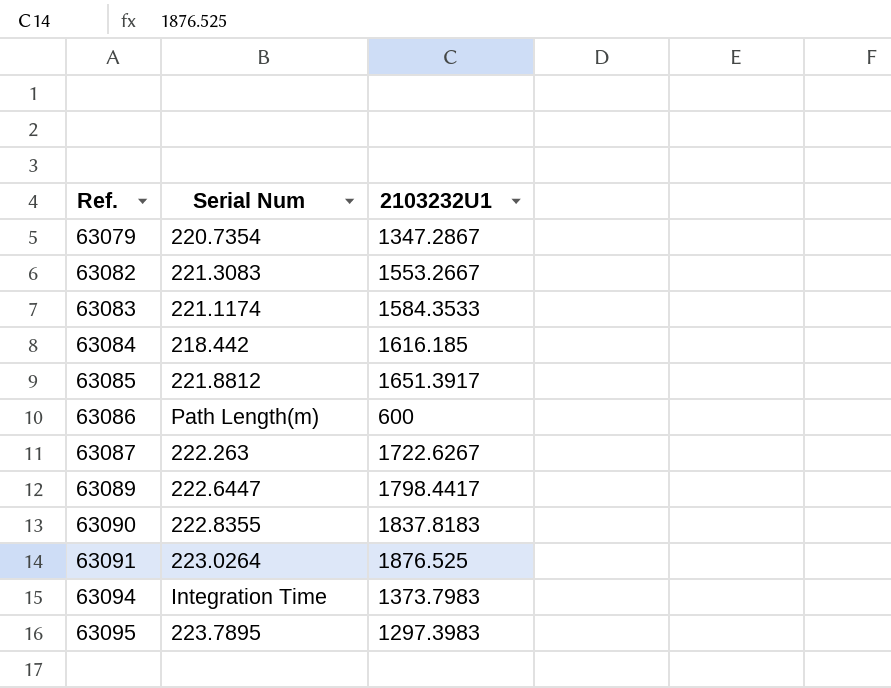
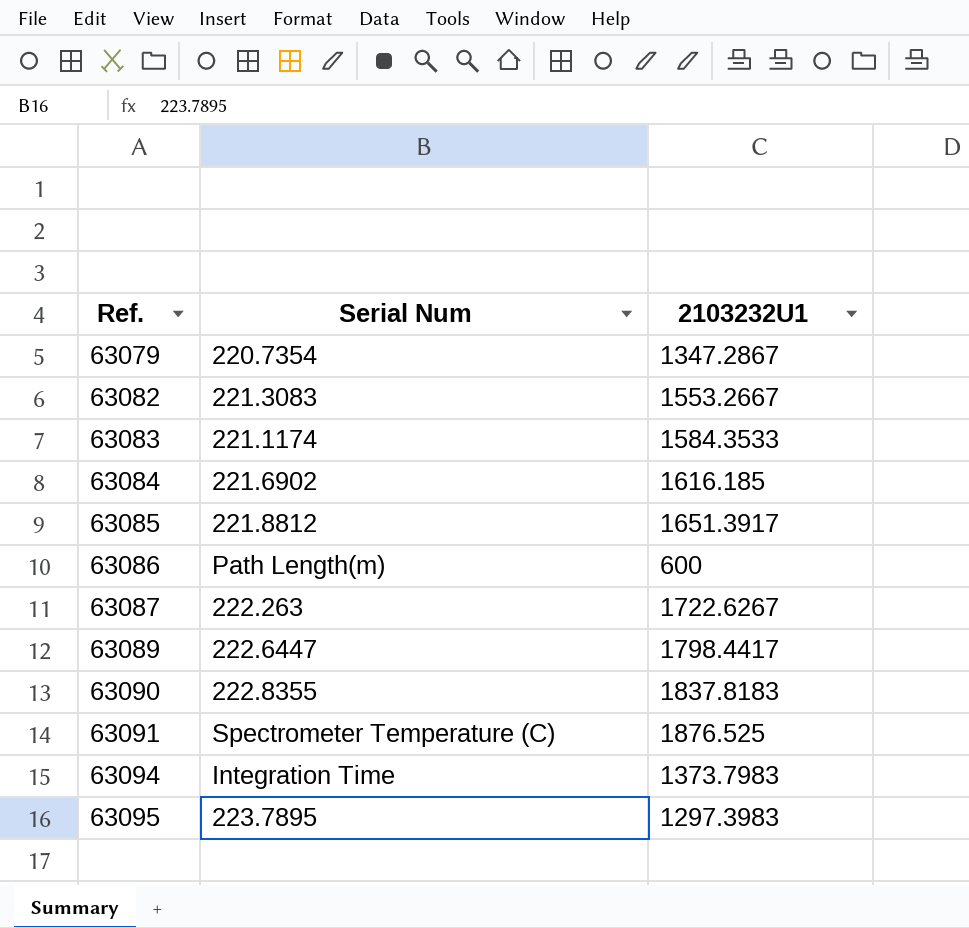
63084 | Serial Num: 218.442 -> 221.6902
63091 | Serial Num: 223.0264 -> Spectrometer Temperature (C)

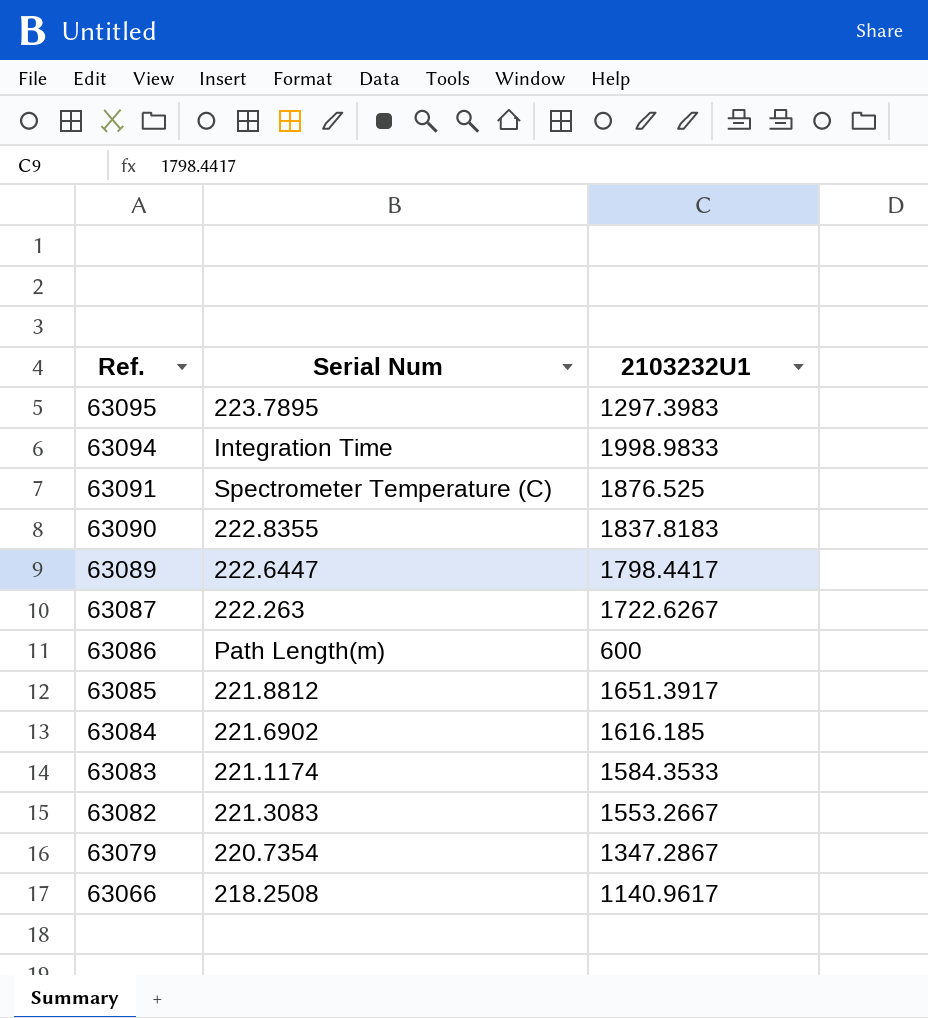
row order: Ref. ascending -> Ref. descending
63094 | 2103232U1: 1373.7983 -> 1998.9833
row 63066: none -> 218.2508 | 1140.9617

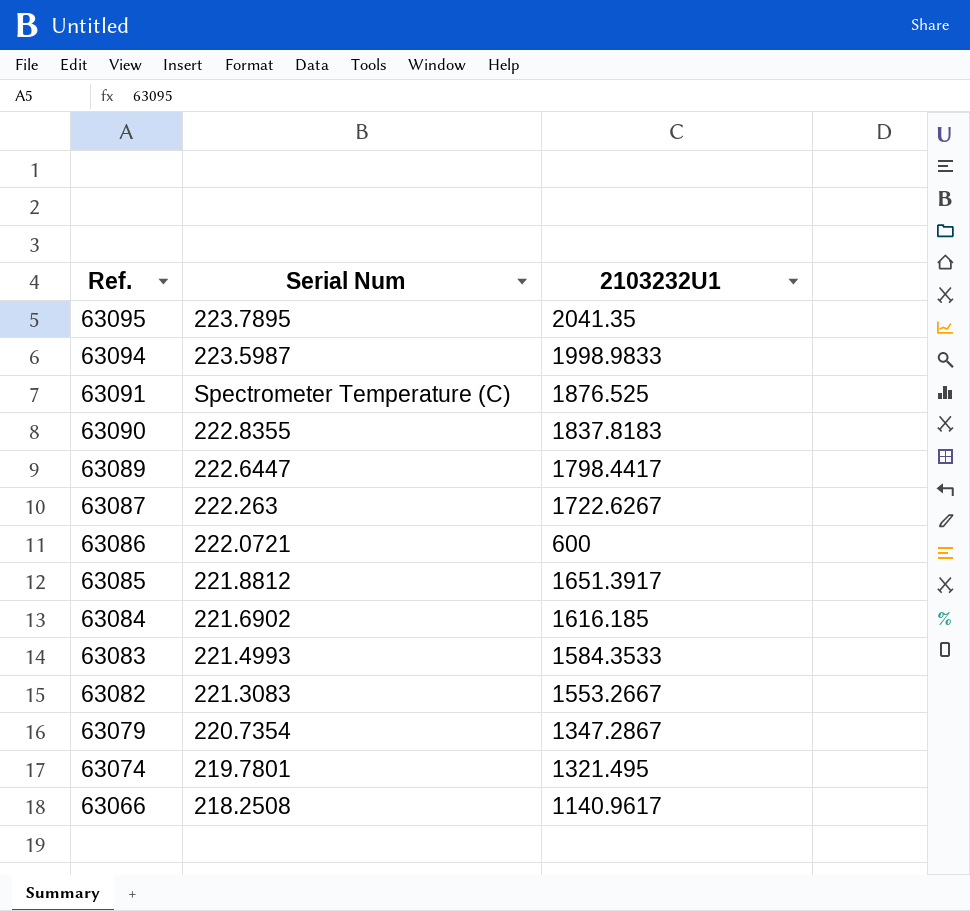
63095 | 2103232U1: 1297.3983 -> 2041.35
63094 | Serial Num: Integration Time -> 223.5987
63086 | Serial Num: Path Length(m) -> 222.0721
63083 | Serial Num: 221.1174 -> 221.4993
row 63074: none -> 219.7801 | 1321.495

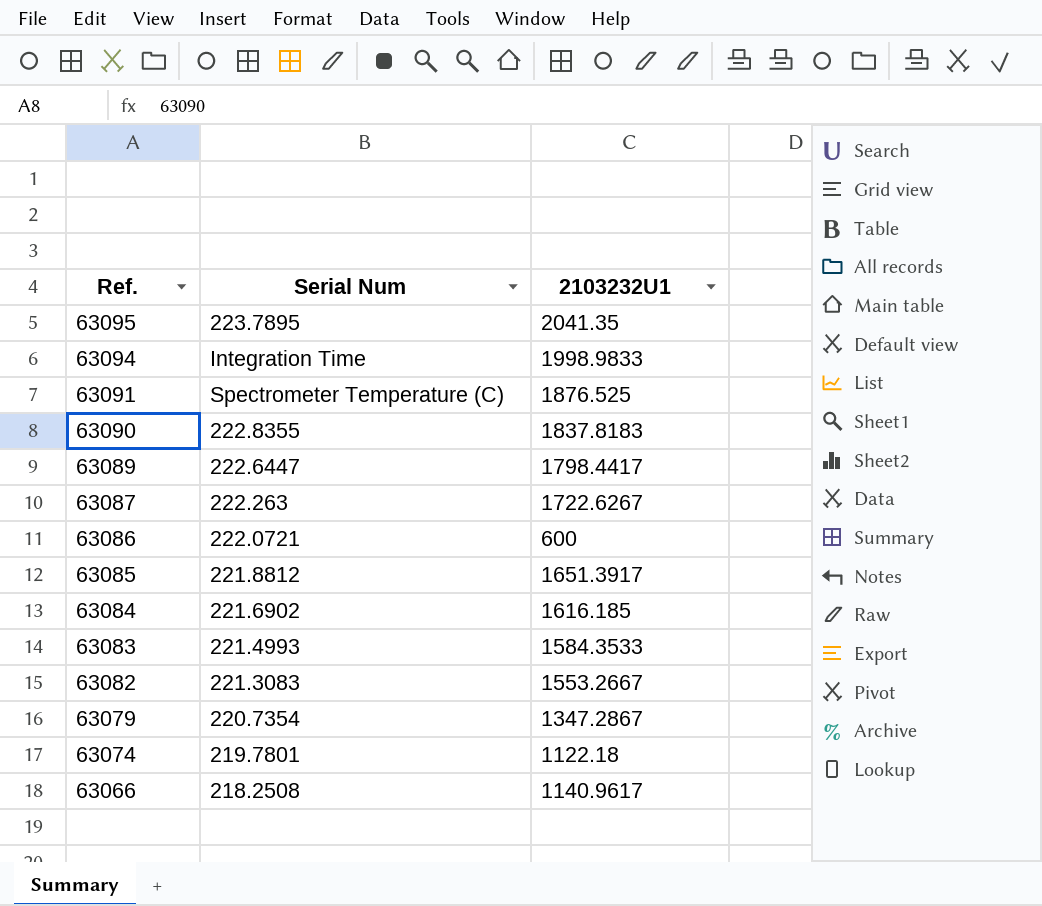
63094 | Serial Num: 223.5987 -> Integration Time
63074 | 2103232U1: 1321.495 -> 1122.18

